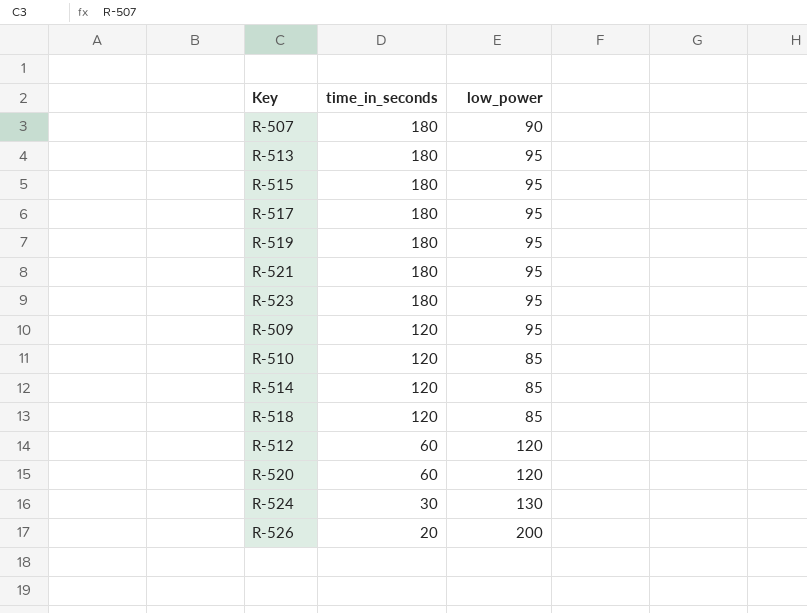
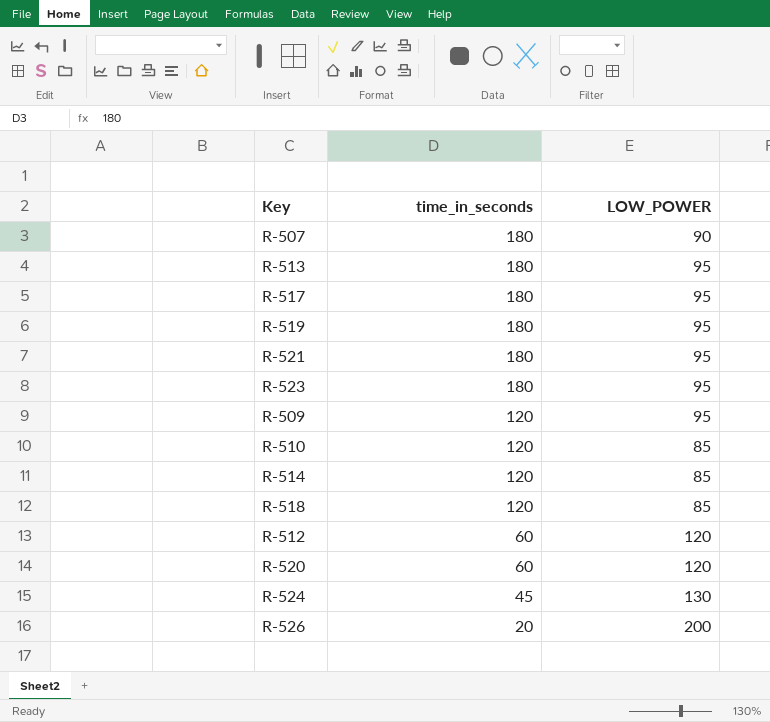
column name: low_power -> LOW_POWER
row R-515: 180 | 95 -> none
R-524 | time_in_seconds: 30 -> 45

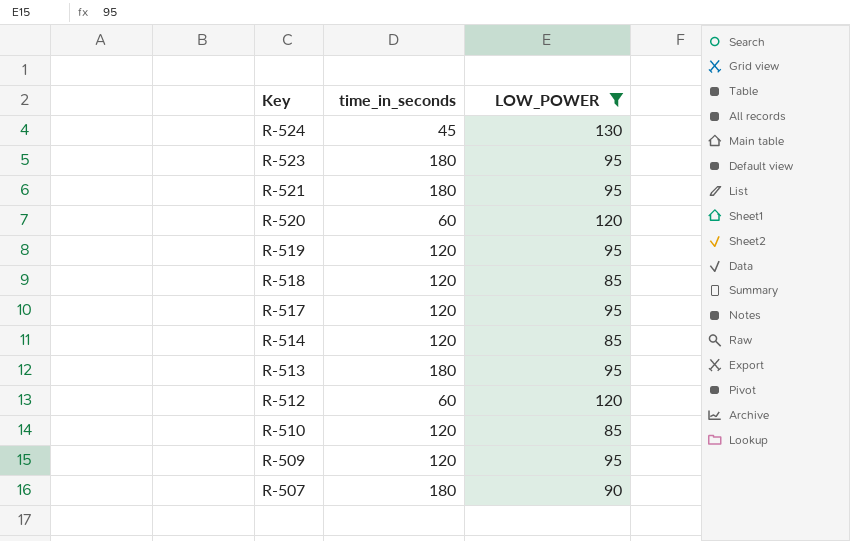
filter: none -> LOW_POWER != 200
row order: time_in_seconds descending -> Key descending
R-519 | time_in_seconds: 180 -> 120
R-517 | time_in_seconds: 180 -> 120

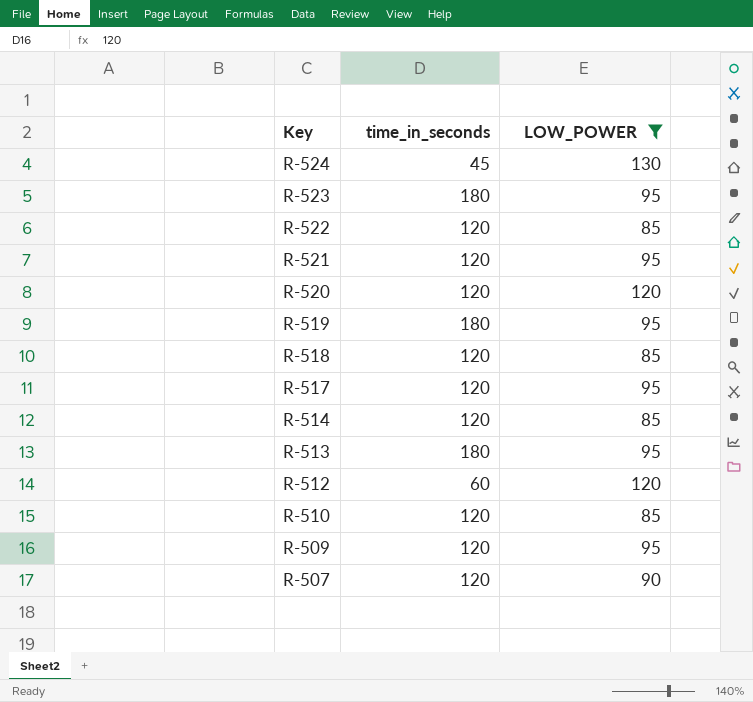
row R-522: none -> 120 | 85
R-521 | time_in_seconds: 180 -> 120
R-520 | time_in_seconds: 60 -> 120
R-519 | time_in_seconds: 120 -> 180
R-507 | time_in_seconds: 180 -> 120

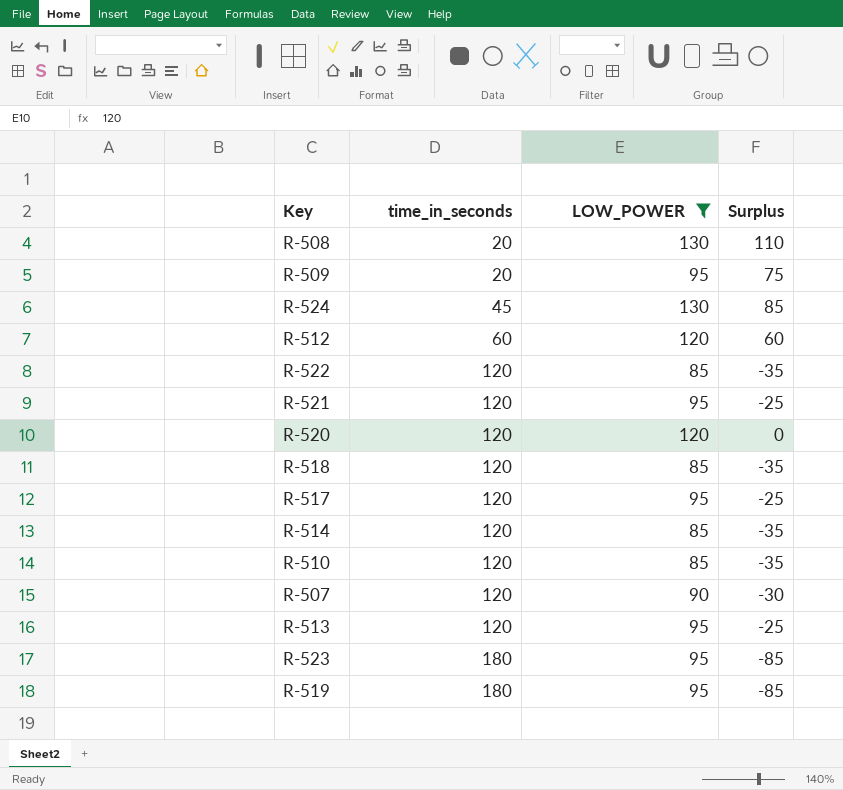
row order: Key descending -> time_in_seconds ascending
column Surplus | formula: none -> [LOW_POWER] - [time_in_seconds]
row R-508: none -> 20 | 130 | 110
R-509 | time_in_seconds: 120 -> 20
R-513 | time_in_seconds: 180 -> 120

